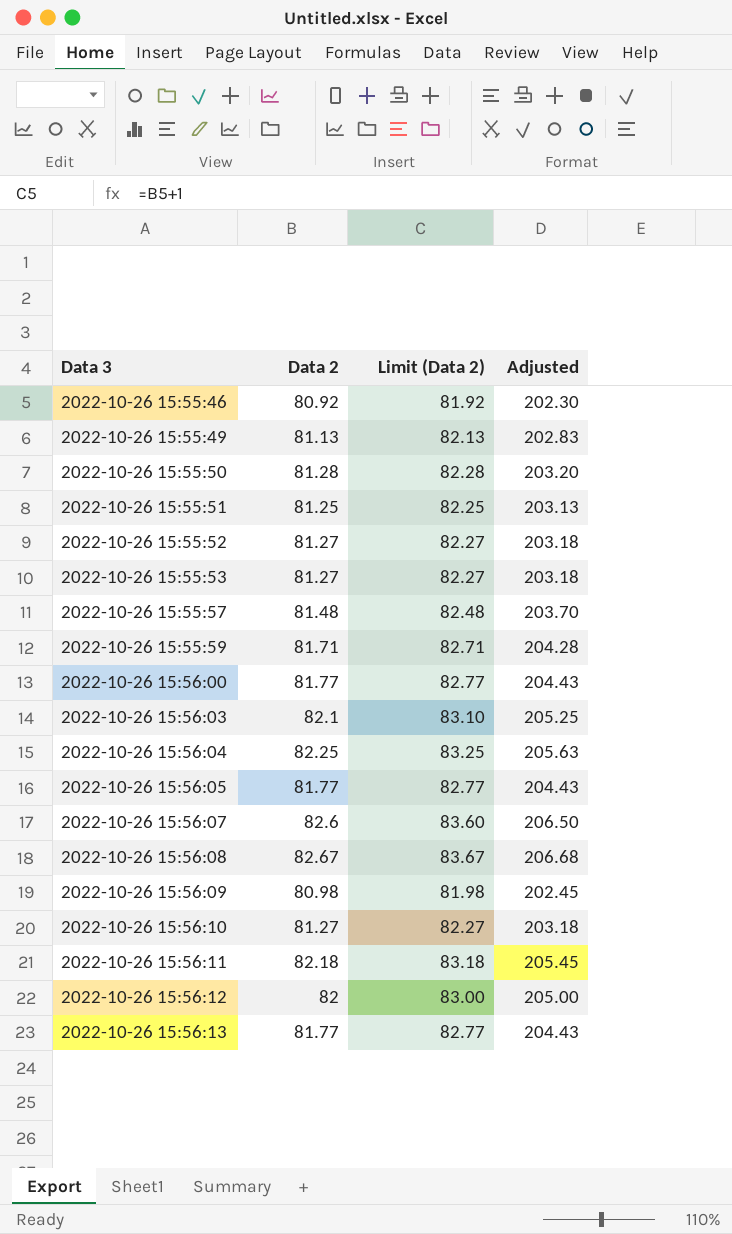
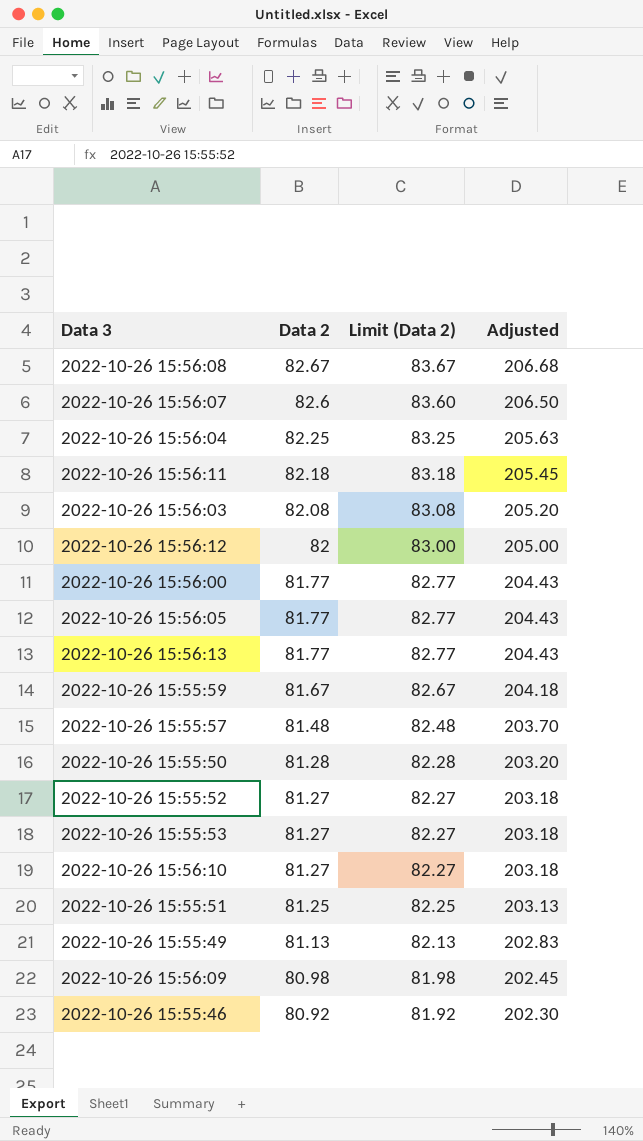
row order: Data 3 ascending -> Data 2 descending
2022-10-26 15:56:03 | Data 2: 82.1 -> 82.08
2022-10-26 15:56:03 | Limit (Data 2): 83.10 -> 83.08
2022-10-26 15:56:03 | Adjusted: 205.25 -> 205.20
2022-10-26 15:55:59 | Data 2: 81.71 -> 81.67
2022-10-26 15:55:59 | Limit (Data 2): 82.71 -> 82.67
2022-10-26 15:55:59 | Adjusted: 204.28 -> 204.18

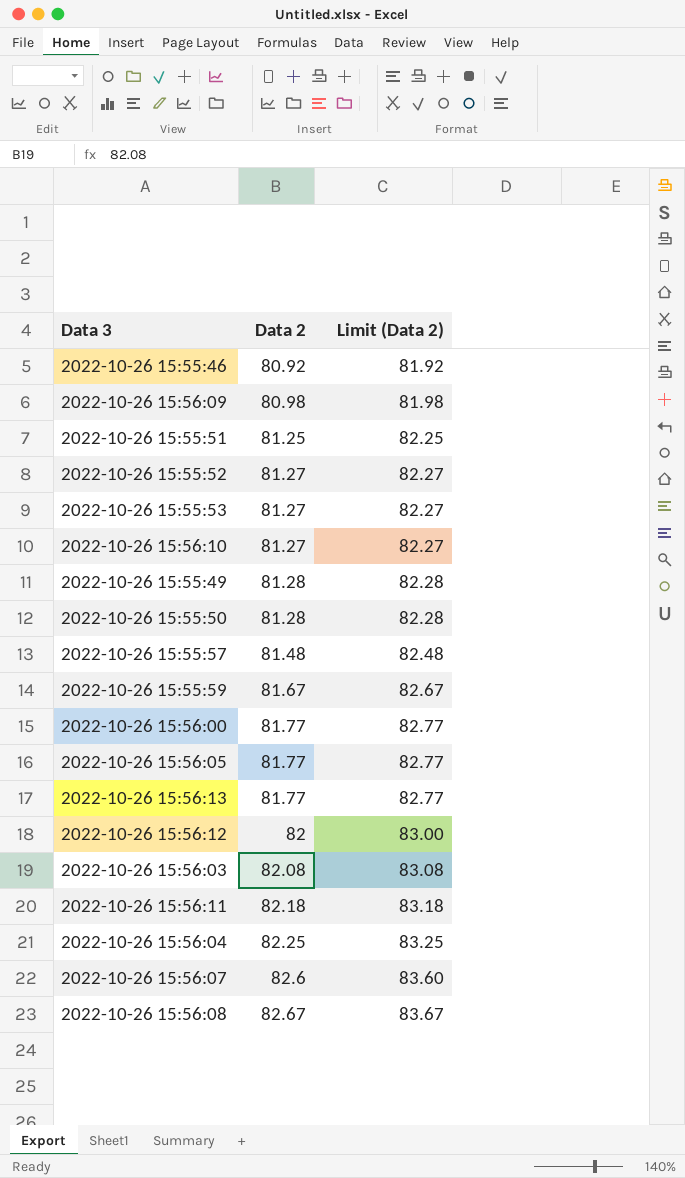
row order: Data 2 descending -> Data 2 ascending
column Adjusted | formula: [Data 2] * 2.5 -> none
2022-10-26 15:55:49 | Data 2: 81.13 -> 81.28
2022-10-26 15:55:49 | Limit (Data 2): 82.13 -> 82.28

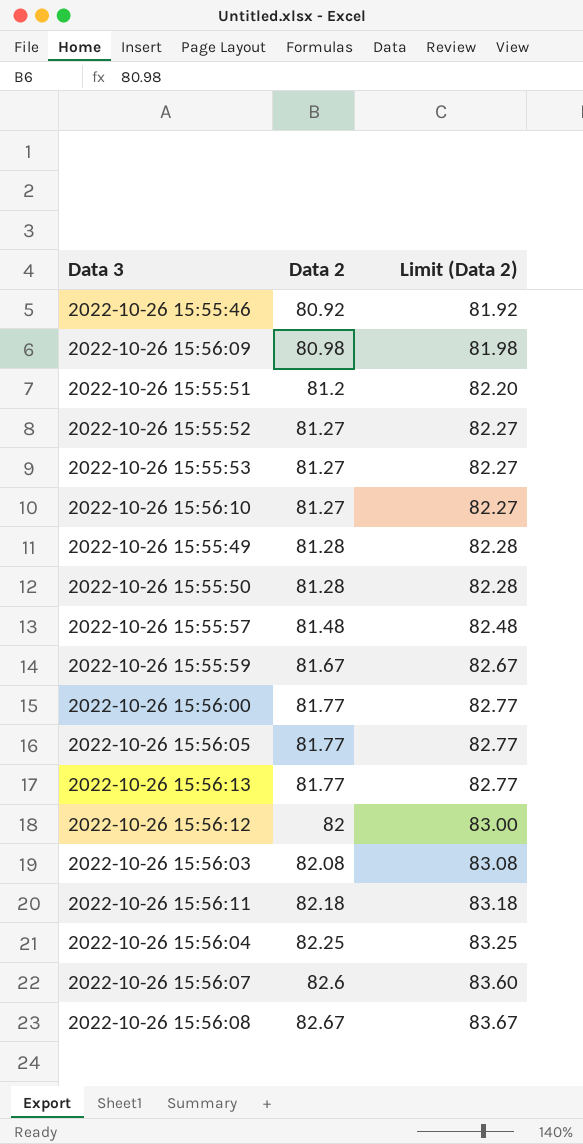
2022-10-26 15:55:51 | Data 2: 81.25 -> 81.2
2022-10-26 15:55:51 | Limit (Data 2): 82.25 -> 82.20

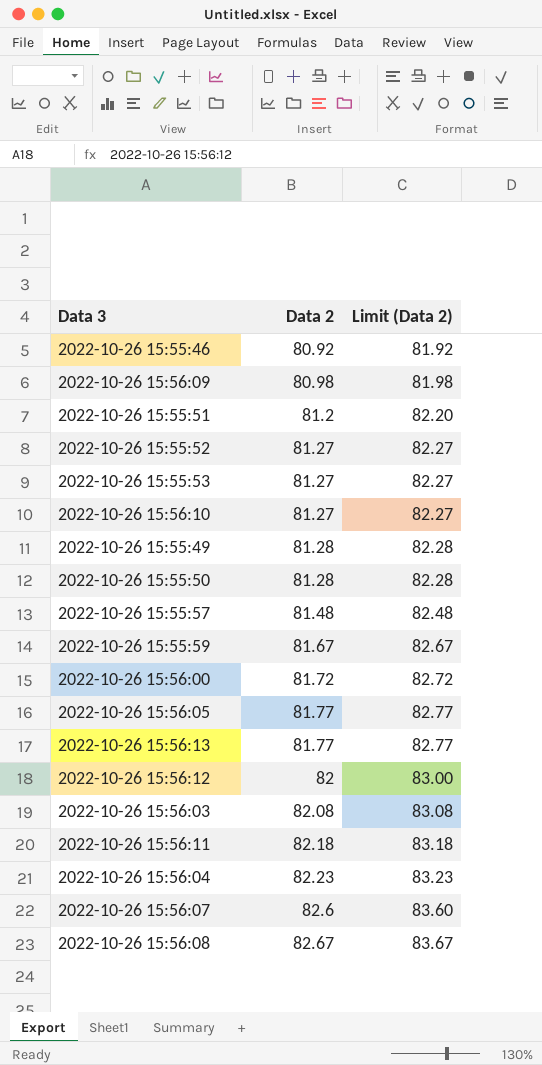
2022-10-26 15:56:00 | Data 2: 81.77 -> 81.72
2022-10-26 15:56:00 | Limit (Data 2): 82.77 -> 82.72
2022-10-26 15:56:04 | Data 2: 82.25 -> 82.23
2022-10-26 15:56:04 | Limit (Data 2): 83.25 -> 83.23

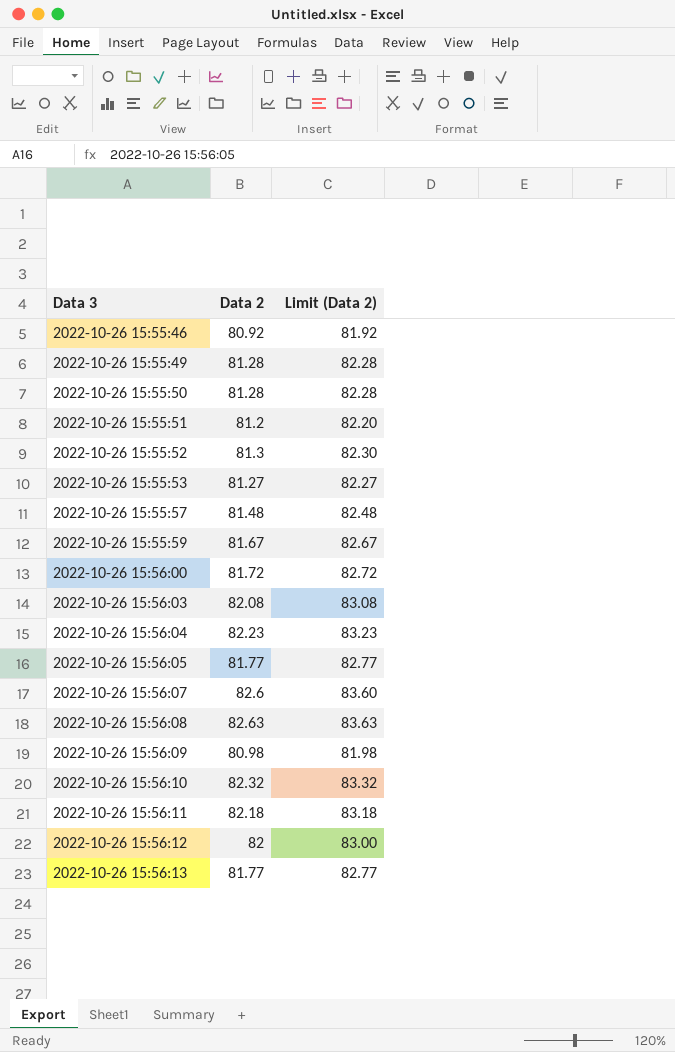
row order: Data 2 ascending -> Data 3 ascending
2022-10-26 15:55:52 | Data 2: 81.27 -> 81.3
2022-10-26 15:55:52 | Limit (Data 2): 82.27 -> 82.30
2022-10-26 15:56:08 | Data 2: 82.67 -> 82.63
2022-10-26 15:56:08 | Limit (Data 2): 83.67 -> 83.63
2022-10-26 15:56:10 | Data 2: 81.27 -> 82.32
2022-10-26 15:56:10 | Limit (Data 2): 82.27 -> 83.32

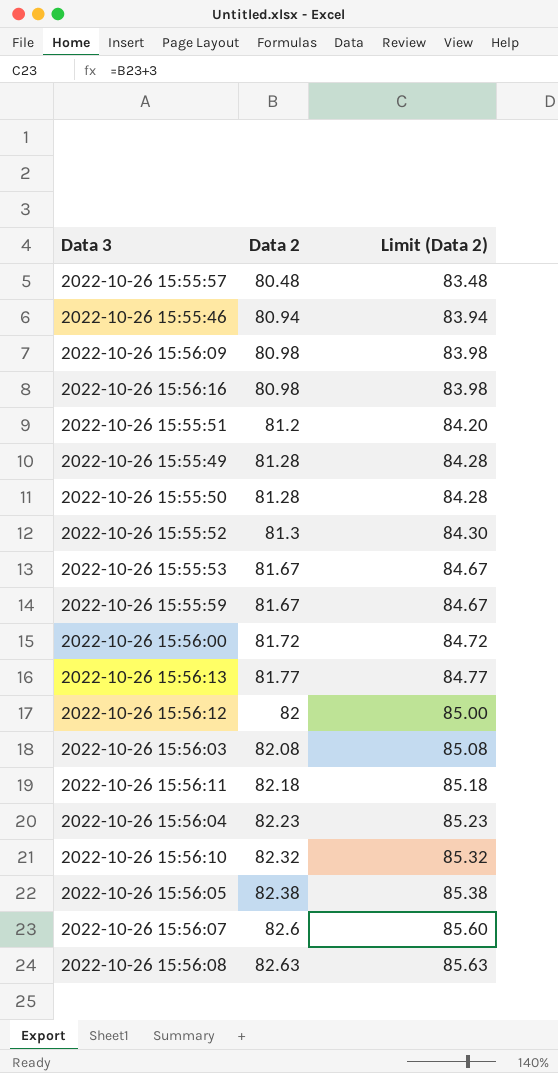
row order: Data 3 ascending -> Data 2 ascending
column Limit (Data 2) | formula: [Data 2] + 1 -> [Data 2] + 3
2022-10-26 15:55:57 | Data 2: 81.48 -> 80.48
2022-10-26 15:55:46 | Data 2: 80.92 -> 80.94
row 2022-10-26 15:56:16: none -> 80.98 | 83.98
2022-10-26 15:55:53 | Data 2: 81.27 -> 81.67
2022-10-26 15:56:05 | Data 2: 81.77 -> 82.38

